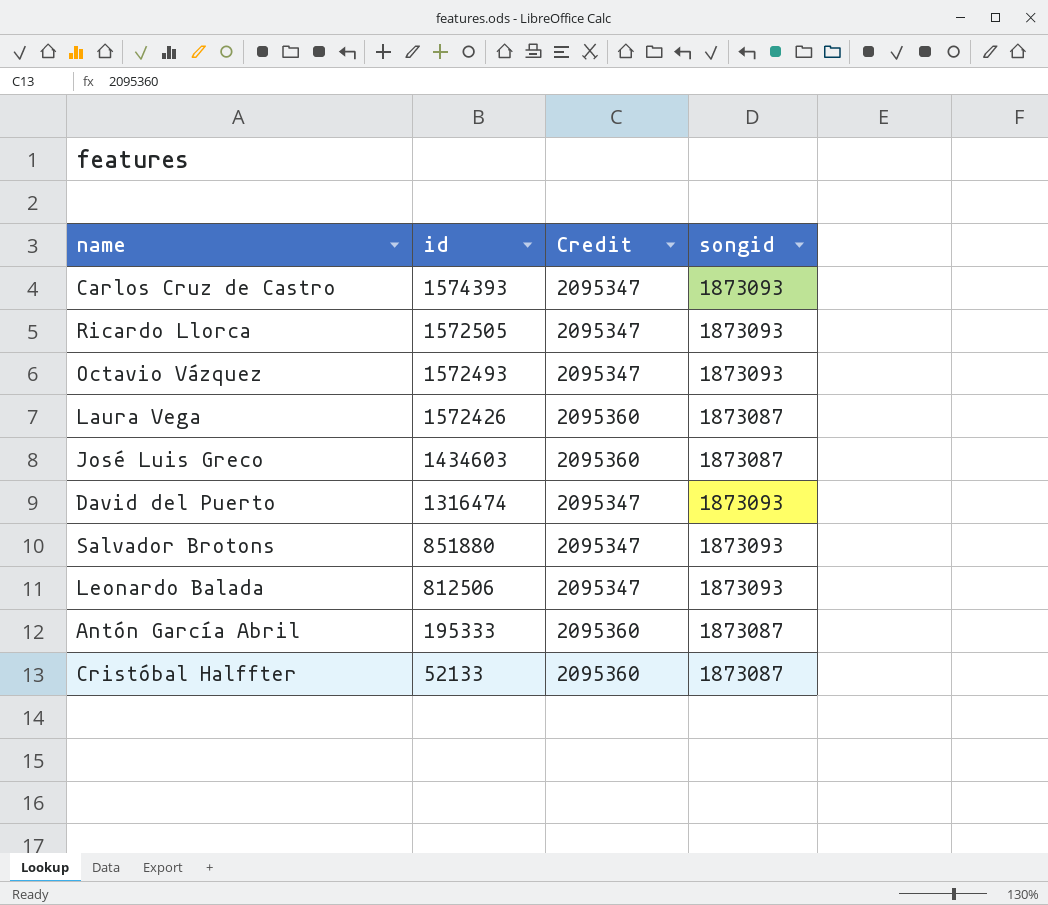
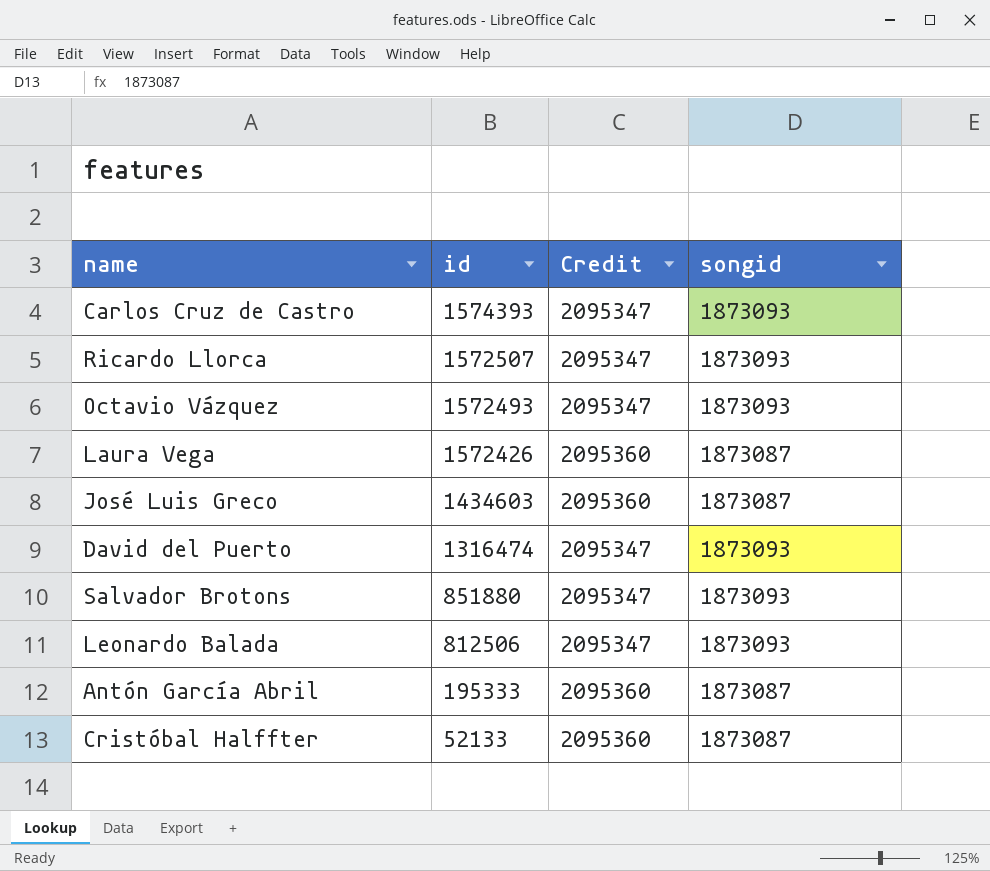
Ricardo Llorca | id: 1572505 -> 1572507

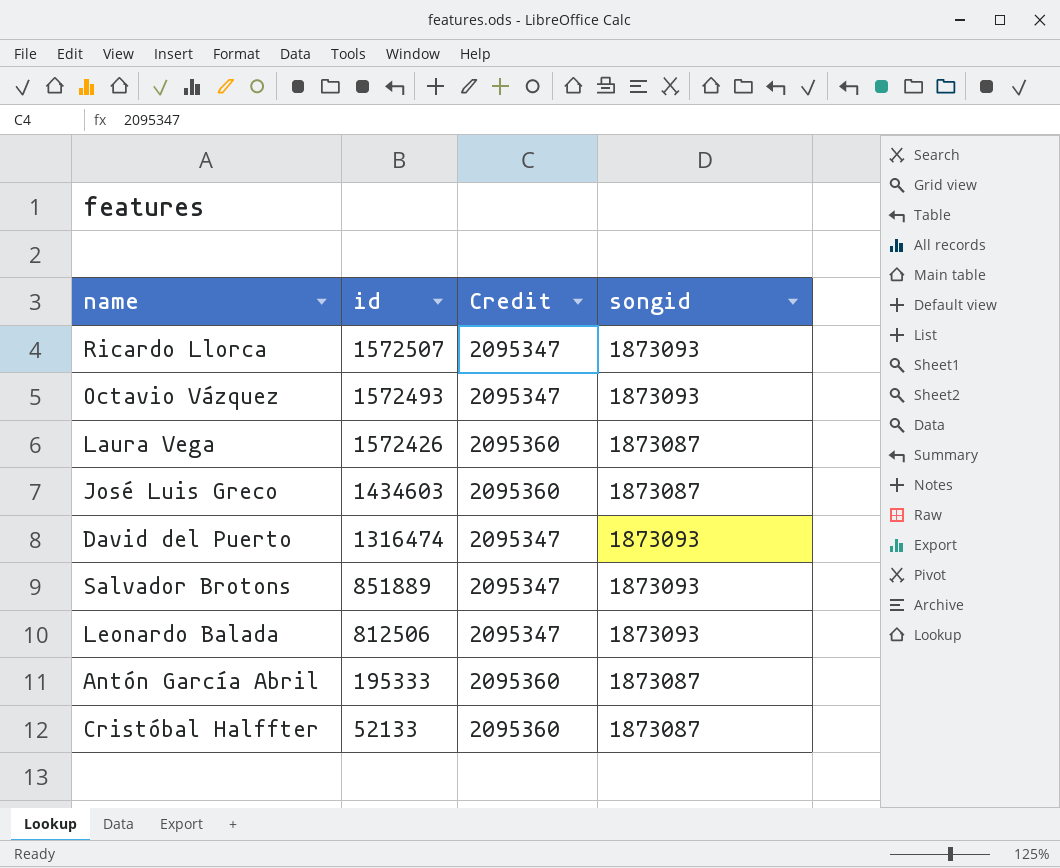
row Carlos Cruz de Castro: 1574393 | 2095347 | 1873093 -> none
Salvador Brotons | id: 851880 -> 851889

